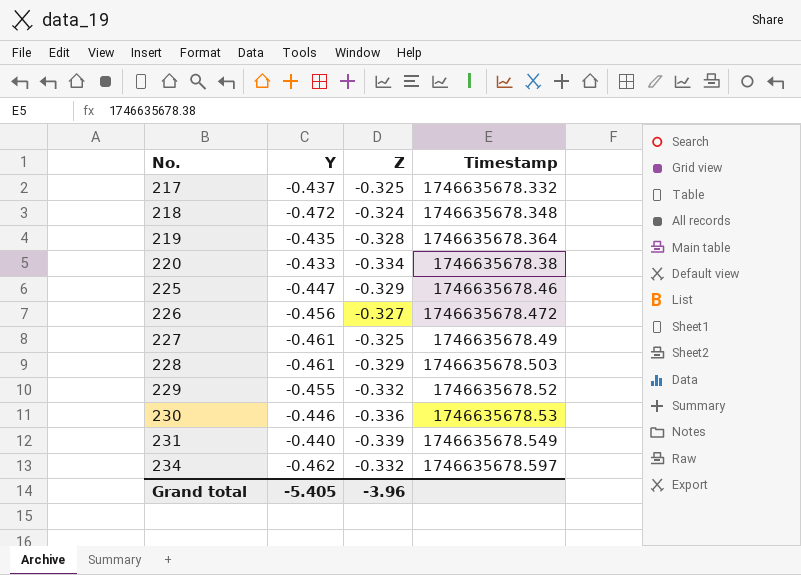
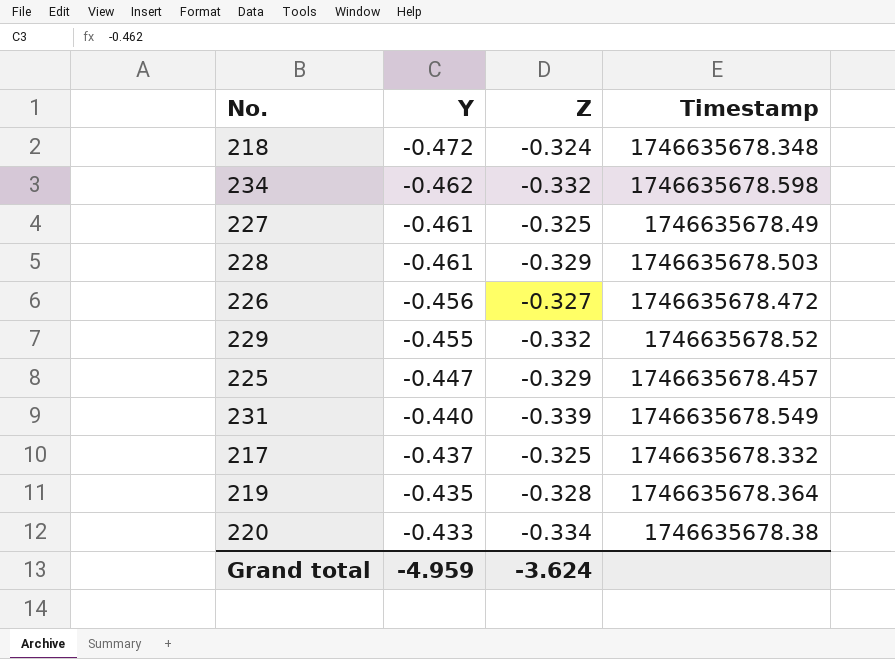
row order: No. ascending -> Y ascending
row 230: -0.446 | -0.336 | 1746635678.53 -> none
234 | Timestamp: 1746635678.597 -> 1746635678.598
225 | Timestamp: 1746635678.46 -> 1746635678.457
Grand total | Y: -5.405 -> -4.959
Grand total | Z: -3.96 -> -3.624

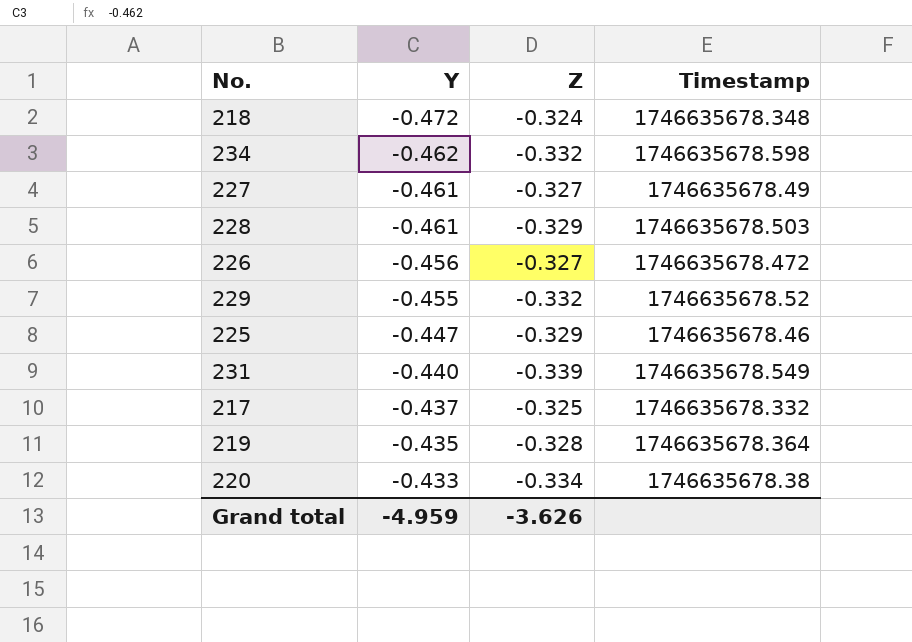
227 | Z: -0.325 -> -0.327
225 | Timestamp: 1746635678.457 -> 1746635678.46
Grand total | Z: -3.624 -> -3.626

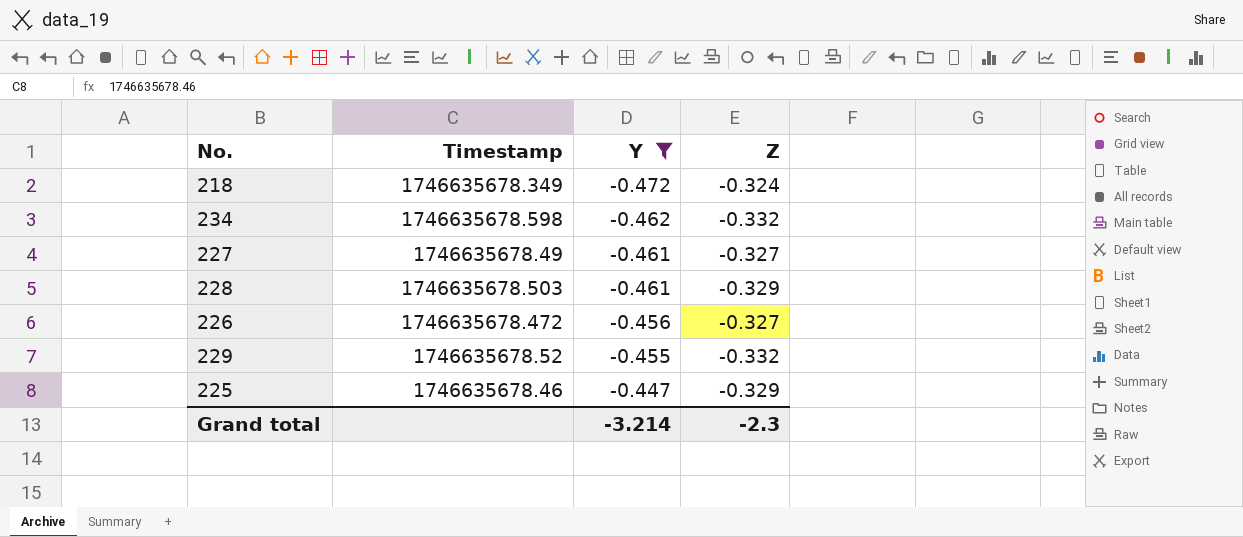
filter: none -> Y <= -0.447
column Timestamp | position: 4 -> 2
218 | Timestamp: 1746635678.348 -> 1746635678.349
Grand total | Y: -4.959 -> -3.214
Grand total | Z: -3.626 -> -2.3

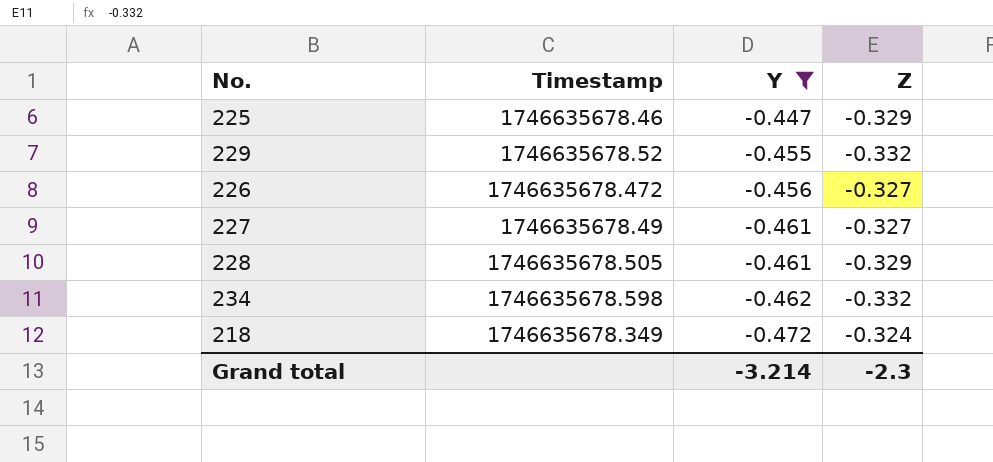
row order: Y ascending -> Y descending
228 | Timestamp: 1746635678.503 -> 1746635678.505

